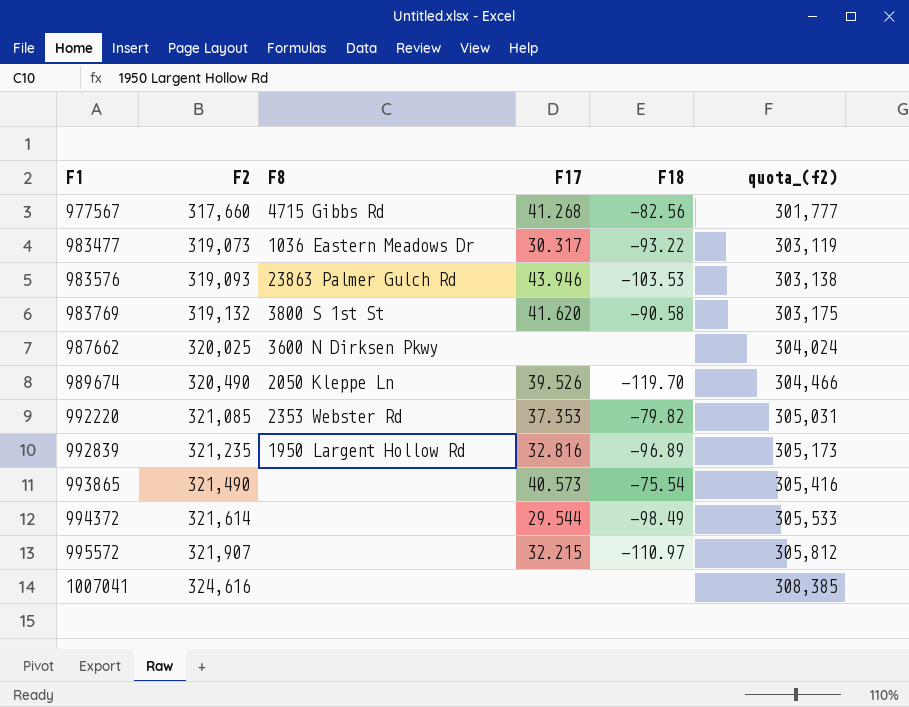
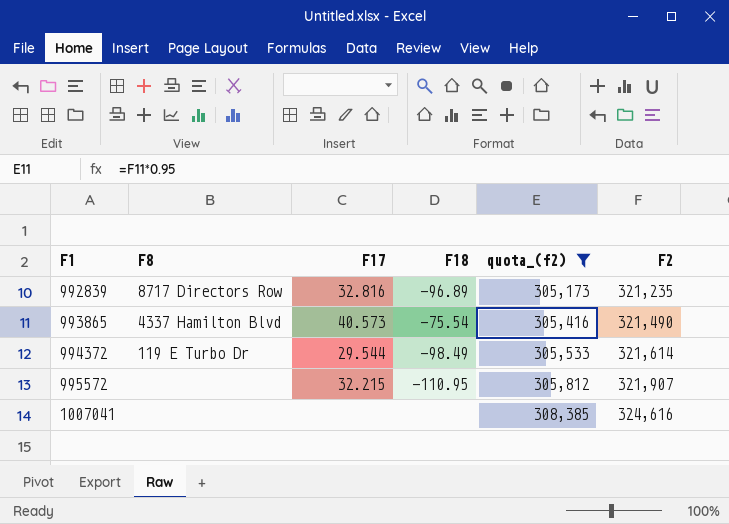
filter: none -> quota_(f2) >= 305,173
column F2 | position: 2 -> 6
992839 | F8: 1950 Largent Hollow Rd -> 8717 Directors Row
993865 | F8: none -> 4337 Hamilton Blvd
994372 | F8: none -> 119 E Turbo Dr
995572 | F18: -110.97 -> -110.95

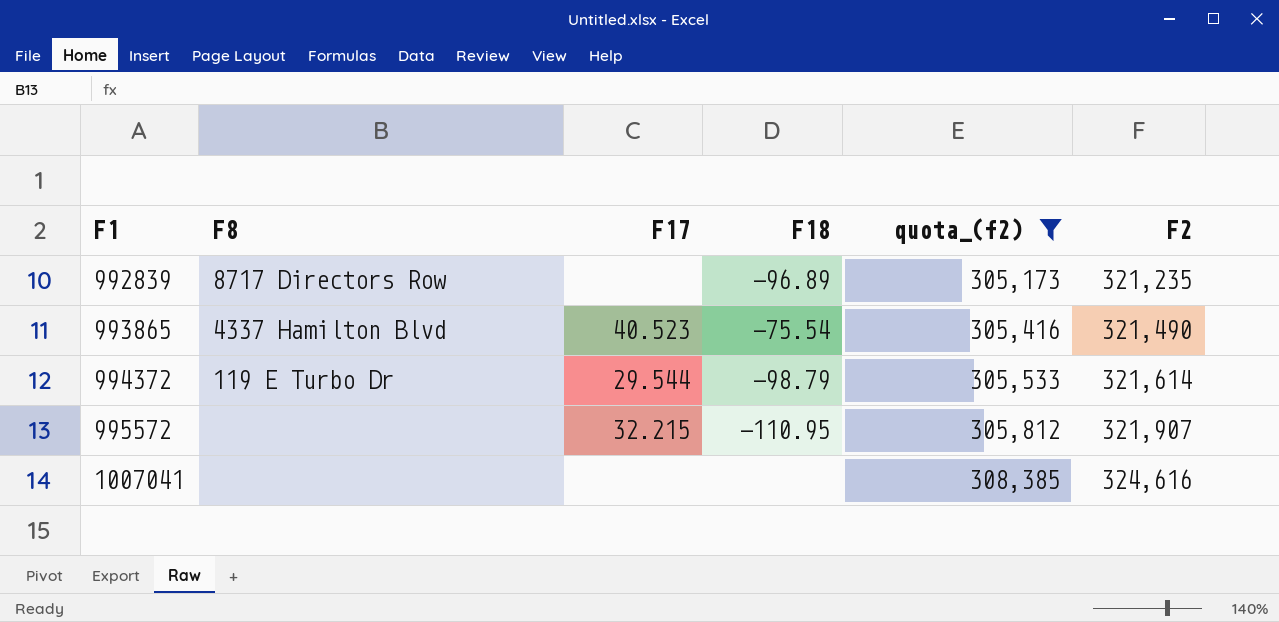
992839 | F17: 32.816 -> none
993865 | F17: 40.573 -> 40.523
994372 | F18: -98.49 -> -98.79

